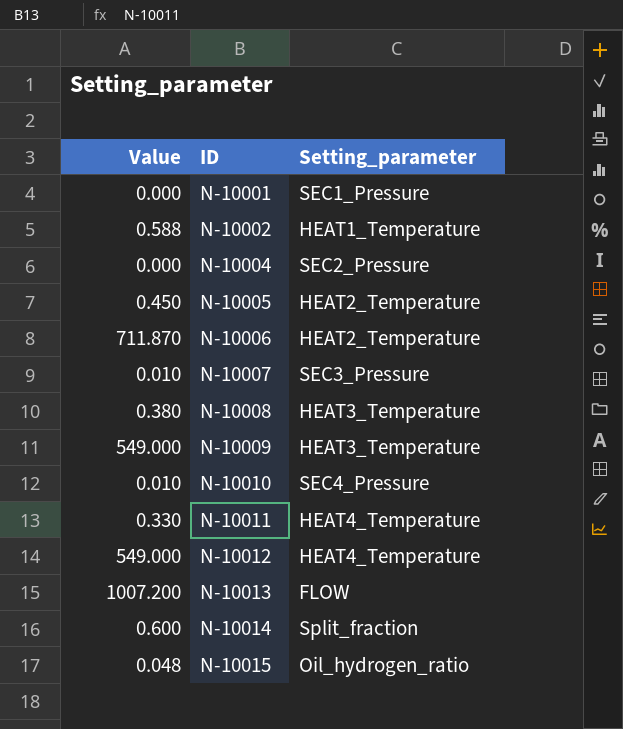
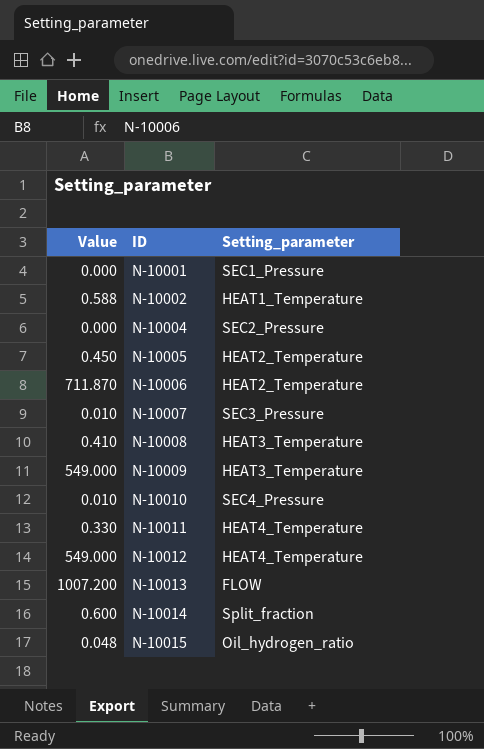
N-10008 | Value: 0.380 -> 0.410

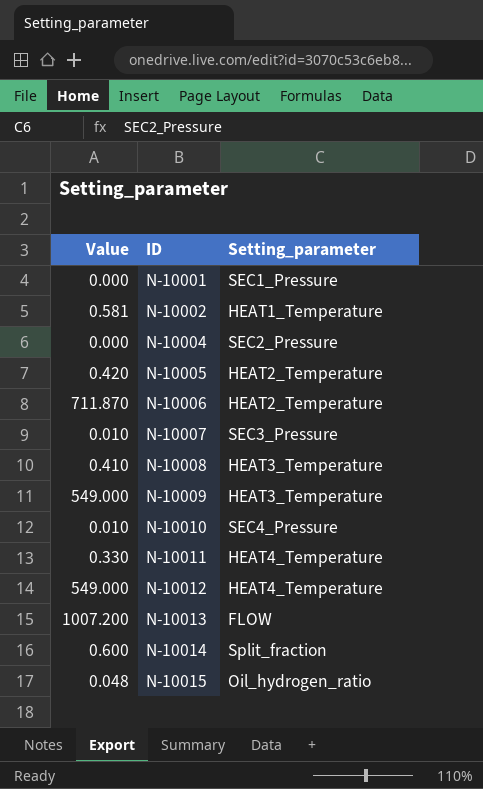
N-10002 | Value: 0.588 -> 0.581
N-10005 | Value: 0.450 -> 0.420

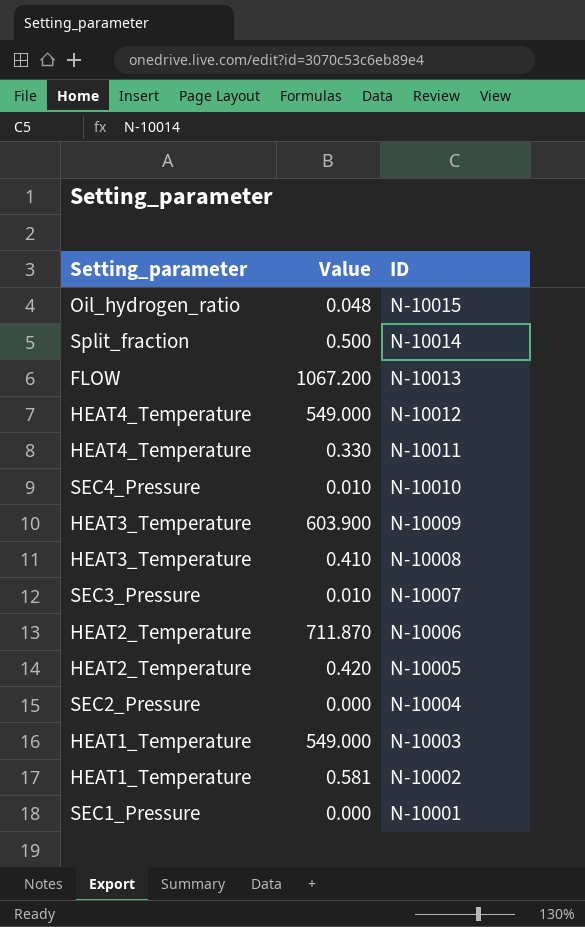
row order: ID ascending -> ID descending
column Setting_parameter | position: 3 -> 1
N-10014 | Value: 0.600 -> 0.500
N-10013 | Value: 1007.200 -> 1067.200
N-10009 | Value: 549.000 -> 603.900
row N-10003: none -> HEAT1_Temperature | 549.000

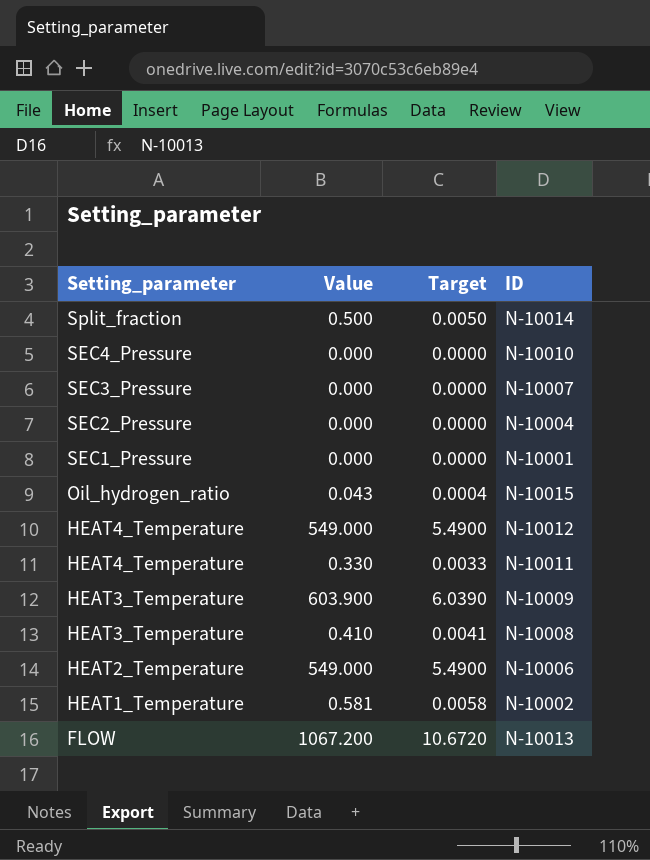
row order: ID descending -> Setting_parameter descending
column Target | formula: none -> [Value] * 0.01
row N-10005: HEAT2_Temperature | 0.420 -> none
row N-10003: HEAT1_Temperature | 549.000 -> none
N-10010 | Value: 0.010 -> 0.000
N-10007 | Value: 0.010 -> 0.000
N-10015 | Value: 0.048 -> 0.043
N-10006 | Value: 711.870 -> 549.000

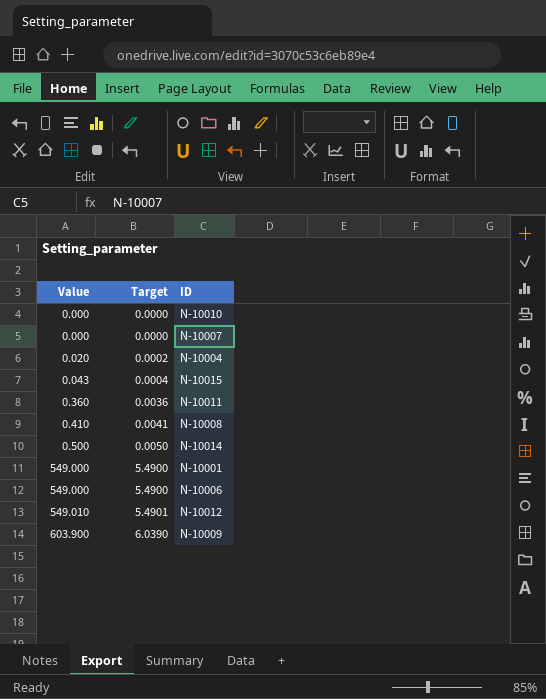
row order: Setting_parameter descending -> Value ascending
column Setting_parameter | position: 1 -> none
row N-10002: HEAT1_Temperature | 0.581 | 0.0058 -> none
row N-10013: FLOW | 1067.200 | 10.6720 -> none
N-10004 | Value: 0.000 -> 0.020
N-10004 | Target: 0.0000 -> 0.0002
N-10011 | Value: 0.330 -> 0.360
N-10011 | Target: 0.0033 -> 0.0036
N-10001 | Value: 0.000 -> 549.000
N-10001 | Target: 0.0000 -> 5.4900
N-10012 | Value: 549.000 -> 549.010
N-10012 | Target: 5.4900 -> 5.4901

